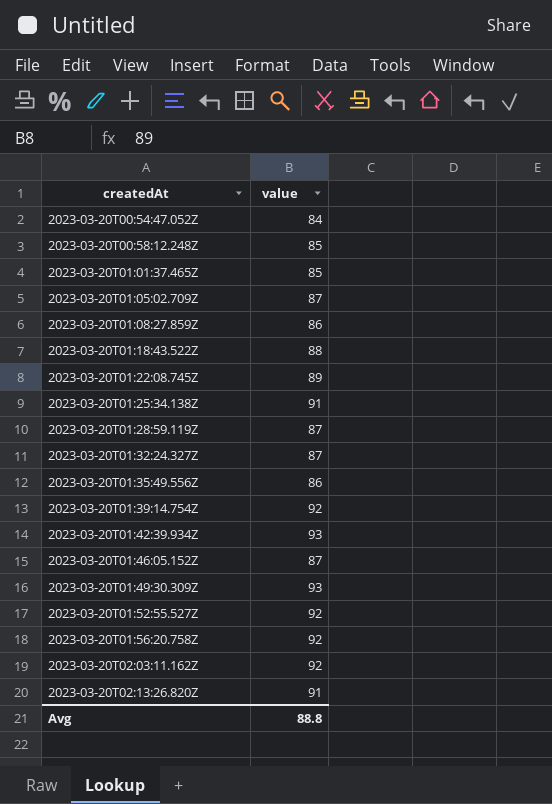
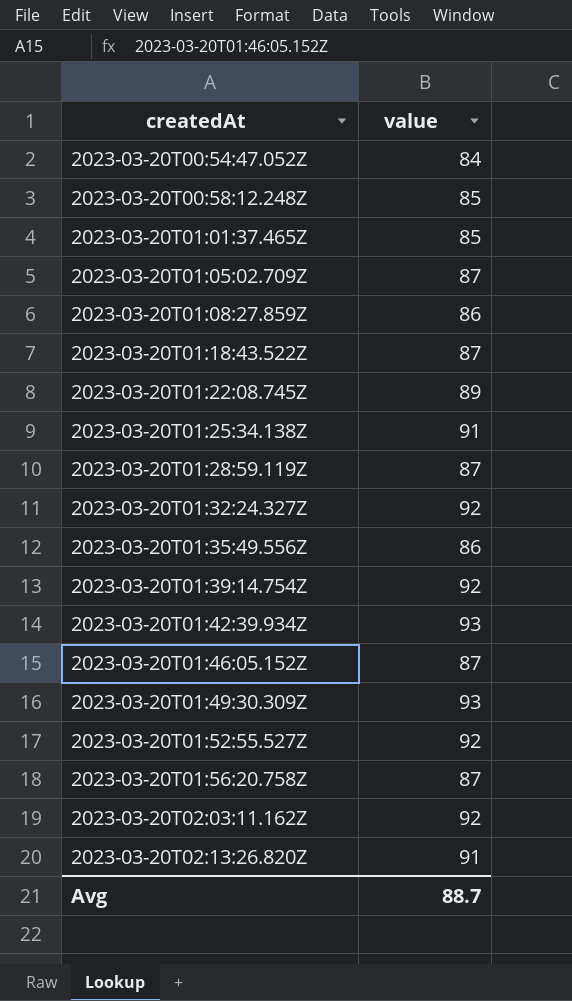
2023-03-20T01:18:43.522Z | value: 88 -> 87
2023-03-20T01:32:24.327Z | value: 87 -> 92
2023-03-20T01:56:20.758Z | value: 92 -> 87
Avg | value: 88.8 -> 88.7

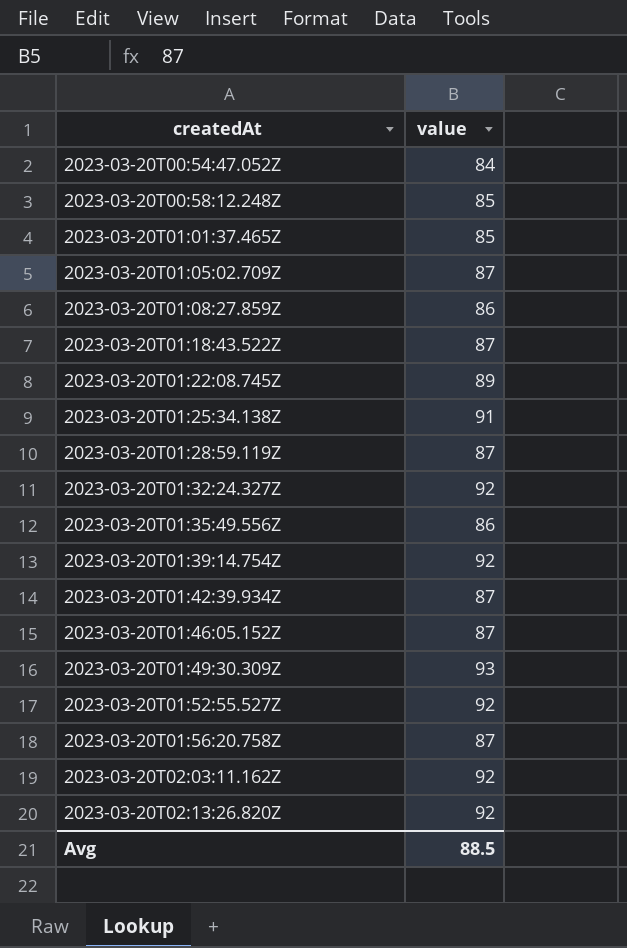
2023-03-20T01:42:39.934Z | value: 93 -> 87
2023-03-20T02:13:26.820Z | value: 91 -> 92
Avg | value: 88.7 -> 88.5

